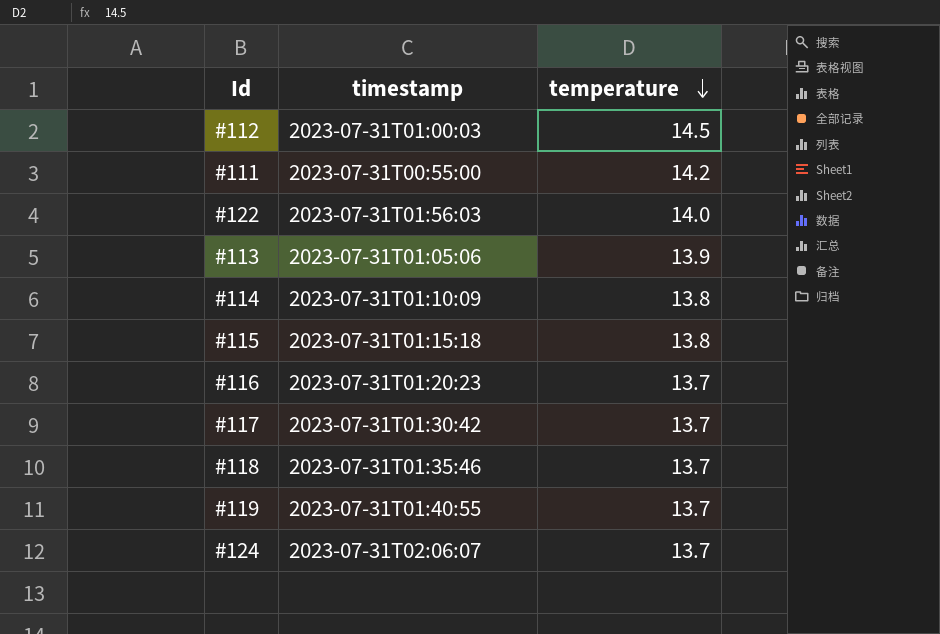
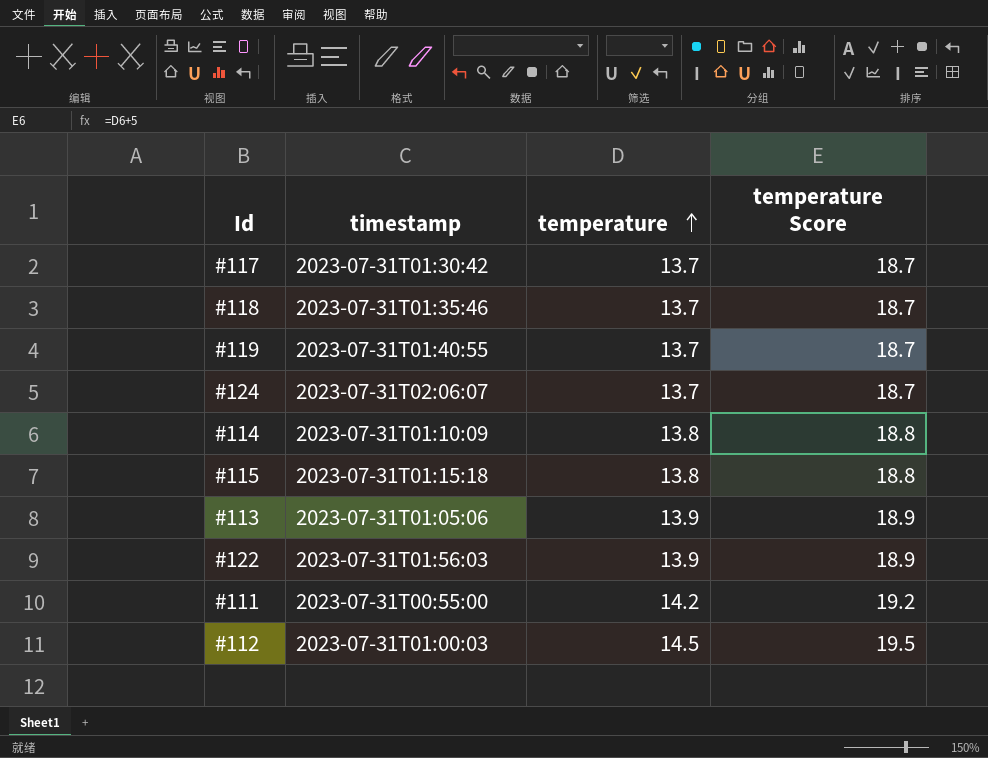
row order: temperature descending -> temperature ascending
column temperature Score | formula: none -> [temperature] + 5
row #116: 2023-07-31T01:20:23 | 13.7 -> none
#122 | temperature: 14.0 -> 13.9

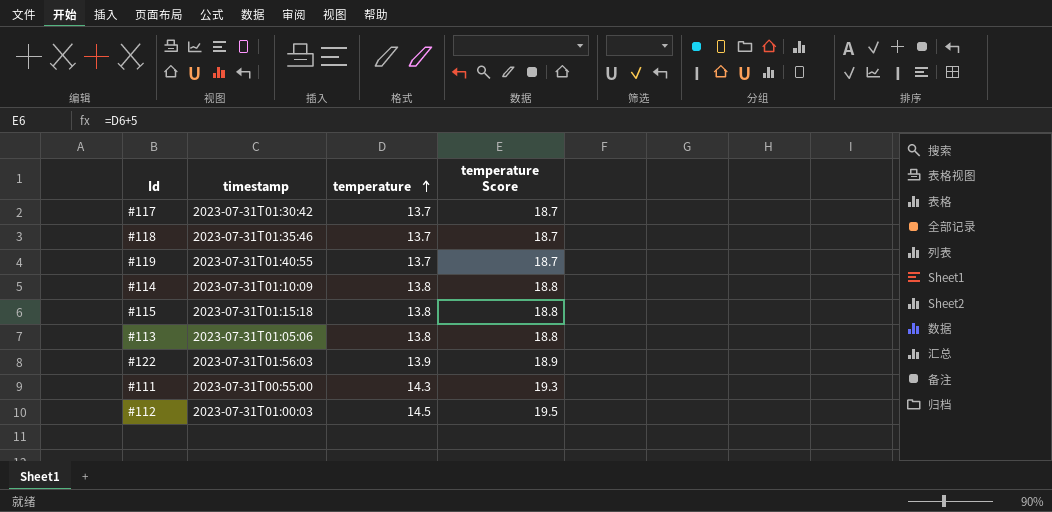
row #124: 2023-07-31T02:06:07 | 13.7 | 18.7 -> none
#113 | temperature: 13.9 -> 13.8
#113 | temperature Score: 18.9 -> 18.8
#111 | temperature: 14.2 -> 14.3
#111 | temperature Score: 19.2 -> 19.3

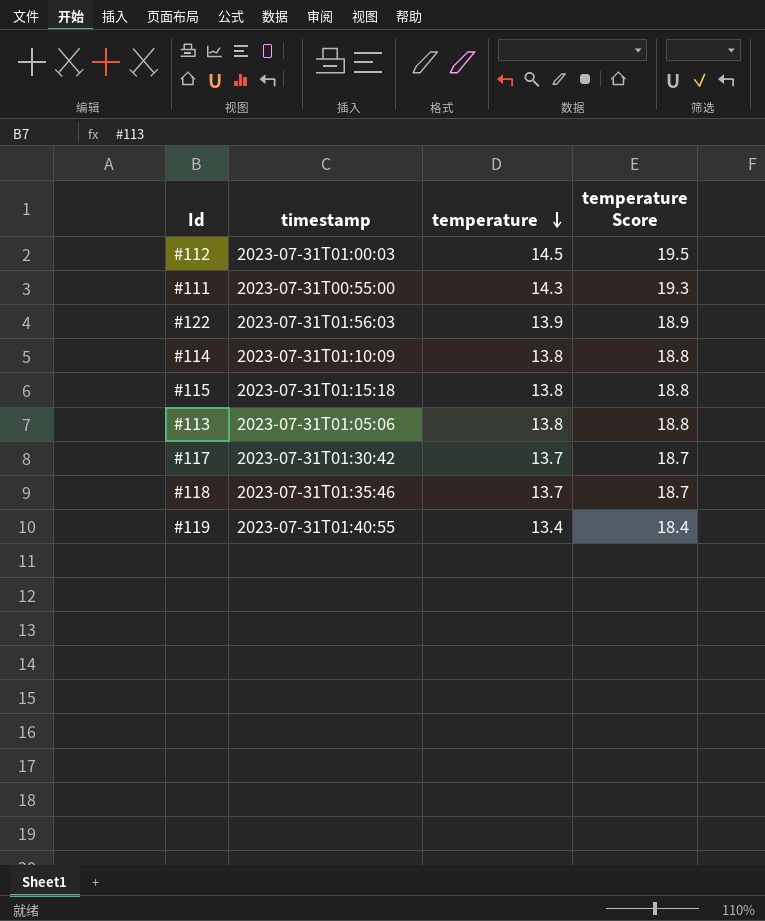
row order: temperature ascending -> temperature descending
#119 | temperature: 13.7 -> 13.4
#119 | temperature Score: 18.7 -> 18.4

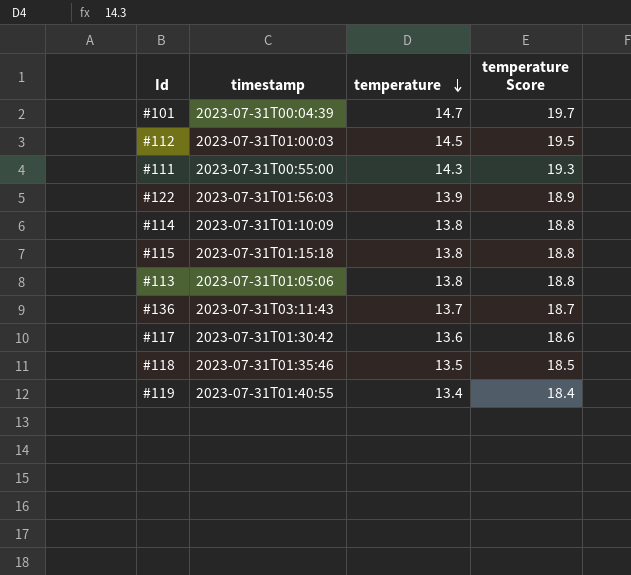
row #101: none -> 2023-07-31T00:04:39 | 14.7 | 19.7
row #136: none -> 2023-07-31T03:11:43 | 13.7 | 18.7
#117 | temperature: 13.7 -> 13.6
#117 | temperature Score: 18.7 -> 18.6
#118 | temperature: 13.7 -> 13.5
#118 | temperature Score: 18.7 -> 18.5

